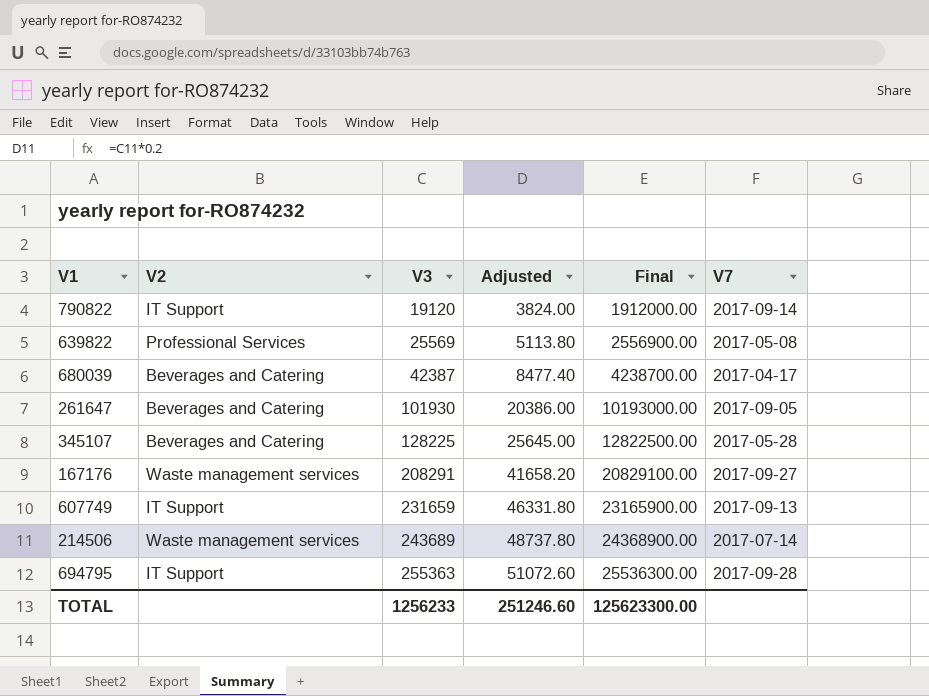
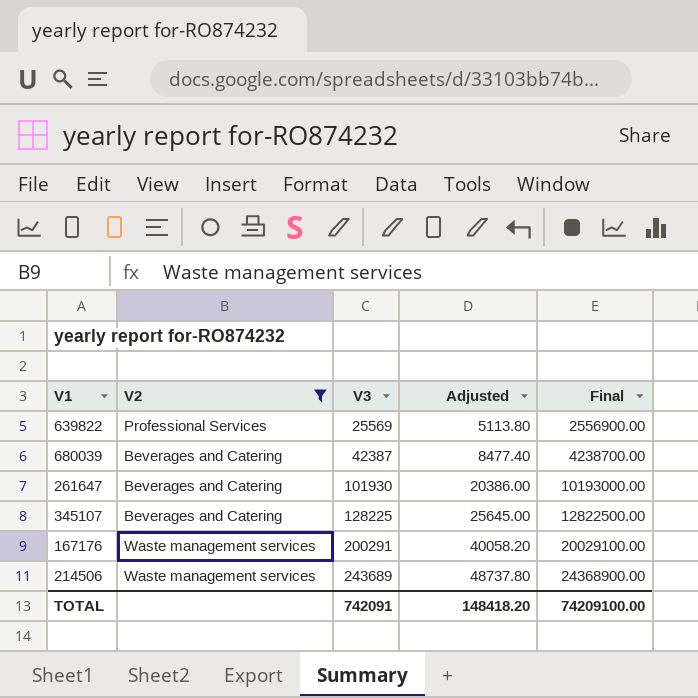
filter: none -> V2 != IT Support
column V7 | position: 6 -> none
167176 | V3: 208291 -> 200291
167176 | Adjusted: 41658.20 -> 40058.20
167176 | Final: 20829100.00 -> 20029100.00
TOTAL | V3: 1256233 -> 742091
TOTAL | Adjusted: 251246.60 -> 148418.20
TOTAL | Final: 125623300.00 -> 74209100.00

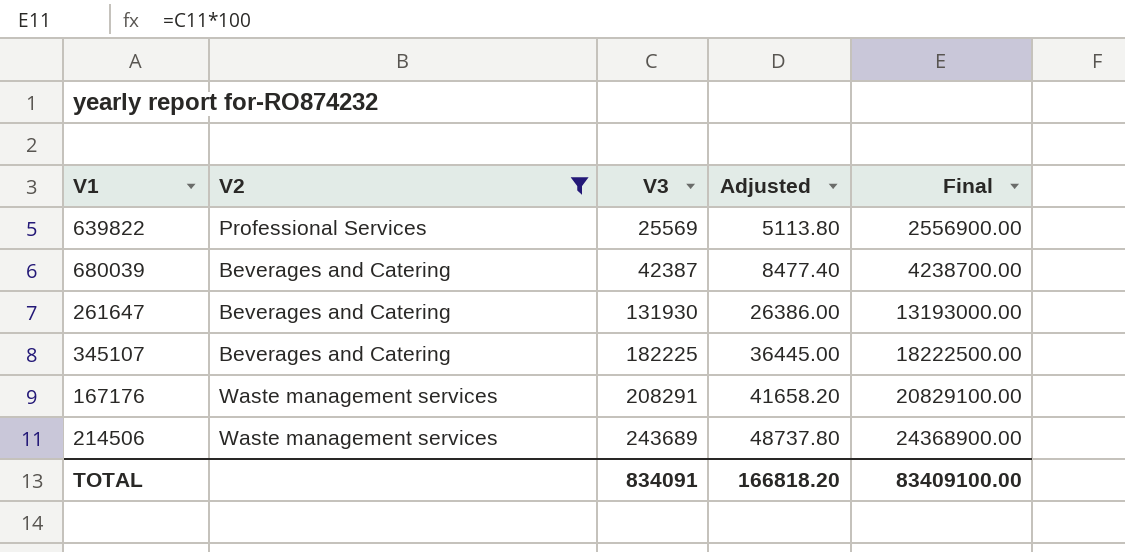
261647 | V3: 101930 -> 131930
261647 | Adjusted: 20386.00 -> 26386.00
261647 | Final: 10193000.00 -> 13193000.00
345107 | V3: 128225 -> 182225
345107 | Adjusted: 25645.00 -> 36445.00
345107 | Final: 12822500.00 -> 18222500.00
167176 | V3: 200291 -> 208291
167176 | Adjusted: 40058.20 -> 41658.20
167176 | Final: 20029100.00 -> 20829100.00
TOTAL | V3: 742091 -> 834091
TOTAL | Adjusted: 148418.20 -> 166818.20
TOTAL | Final: 74209100.00 -> 83409100.00

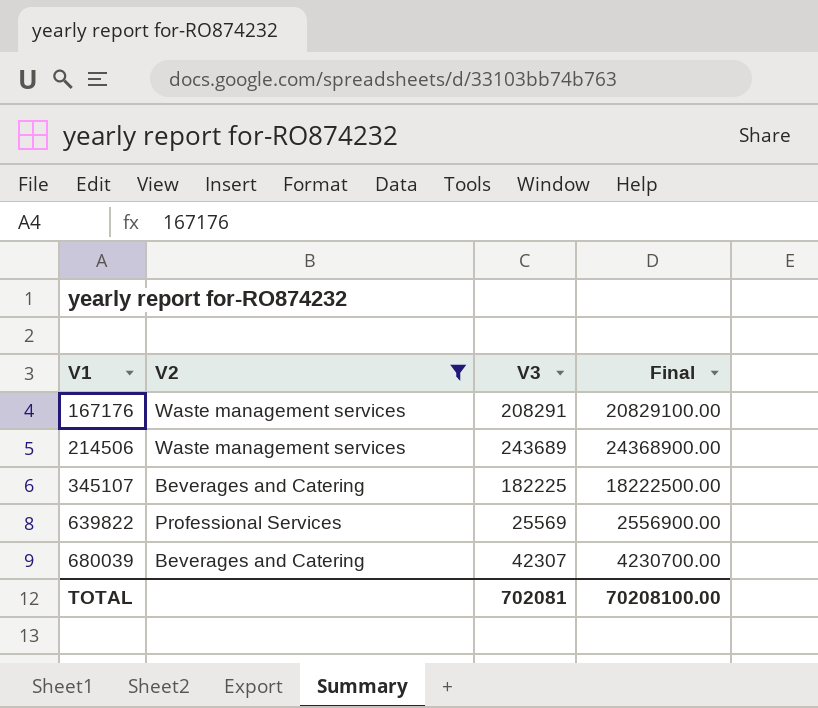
row order: V3 ascending -> V1 ascending
column Adjusted | formula: [V3] * 0.2 -> none
row 261647: Beverages and Catering | 131930 | 26386.00 | 13193000.00 -> none
680039 | V3: 42387 -> 42307
680039 | Final: 4238700.00 -> 4230700.00
TOTAL | V3: 834091 -> 702081
TOTAL | Final: 83409100.00 -> 70208100.00

